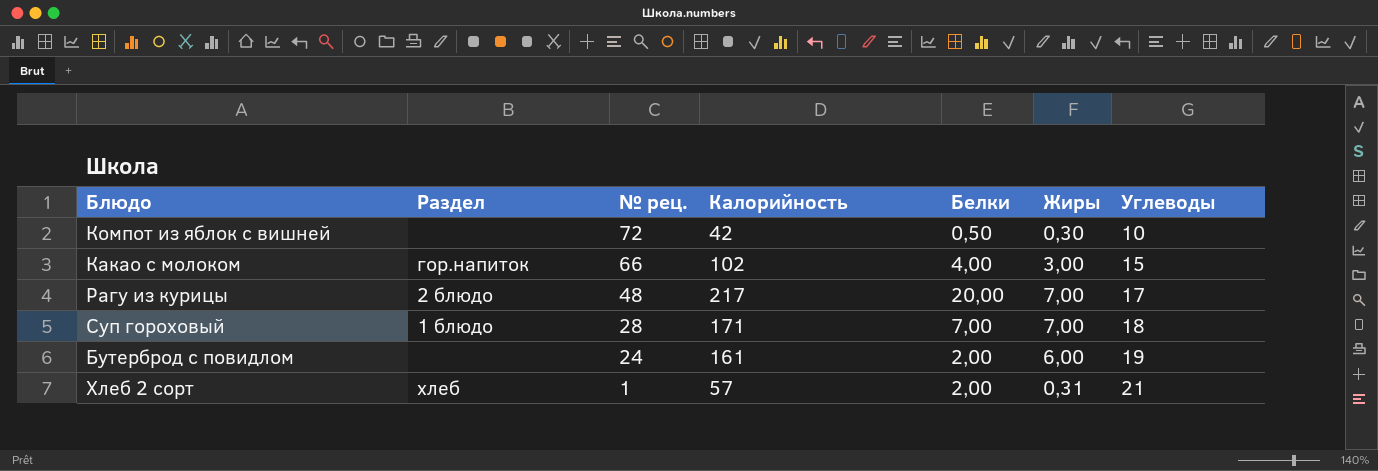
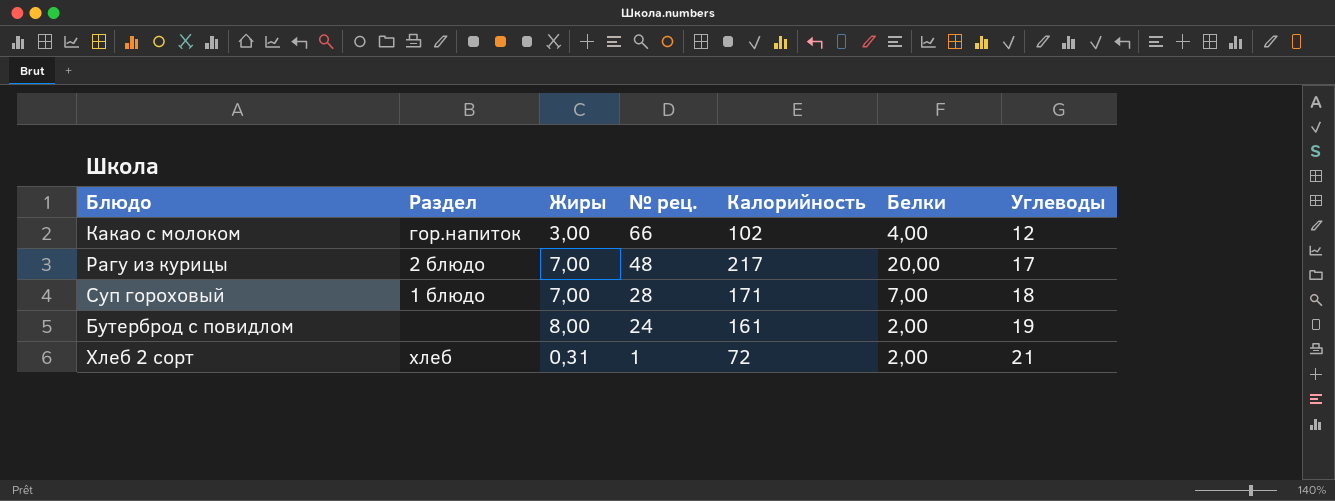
column Жиры | position: 6 -> 3
row Компот из яблок с вишней: none | 72 | 42 | 0,50 | 0,30 | 10 -> none
Какао с молоком | Углеводы: 15 -> 12
Бутерброд с повидлом | Жиры: 6,00 -> 8,00
Хлеб 2 сорт | Калорийность: 57 -> 72

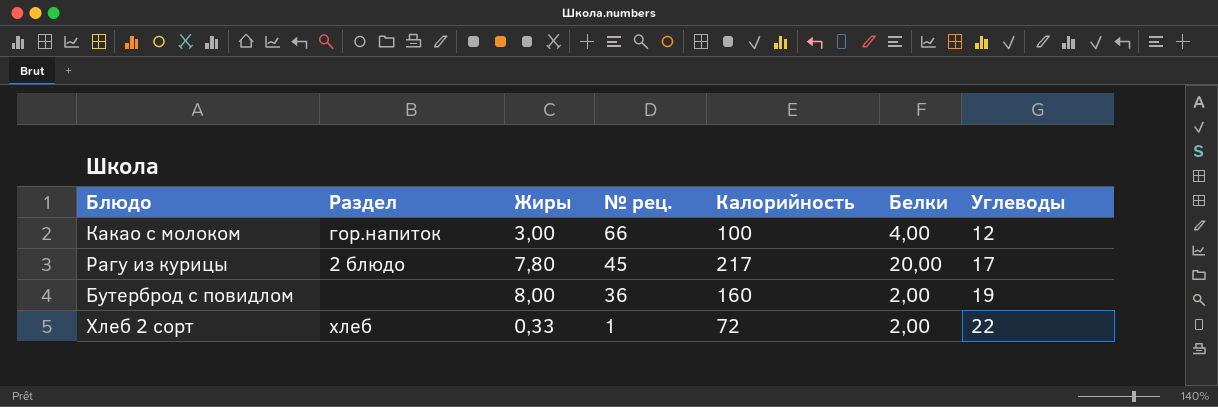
row Суп гороховый: 1 блюдо | 7,00 | 28 | 171 | 7,00 | 18 -> none
Какао с молоком | Калорийность: 102 -> 100
Рагу из курицы | Жиры: 7,00 -> 7,80
Рагу из курицы | № рец.: 48 -> 45
Бутерброд с повидлом | № рец.: 24 -> 36
Бутерброд с повидлом | Калорийность: 161 -> 160
Хлеб 2 сорт | Жиры: 0,31 -> 0,33
Хлеб 2 сорт | Углеводы: 21 -> 22

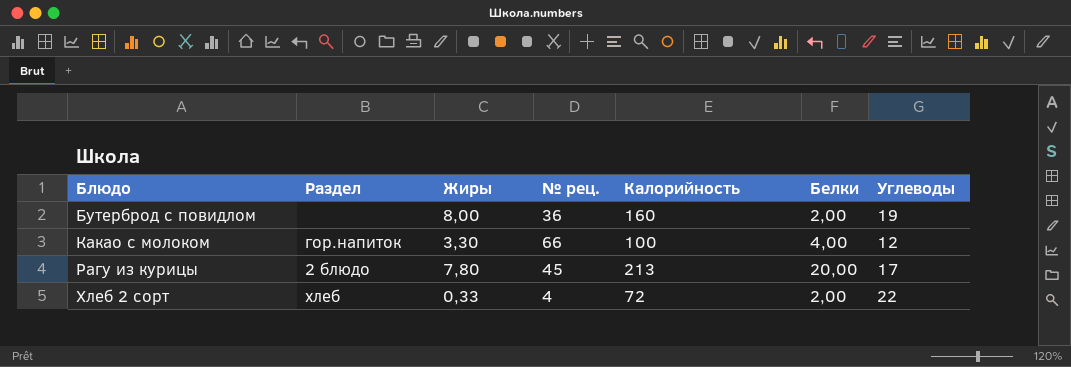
row order: № рец. descending -> Блюдо ascending
Какао с молоком | Жиры: 3,00 -> 3,30
Рагу из курицы | Калорийность: 217 -> 213
Хлеб 2 сорт | № рец.: 1 -> 4

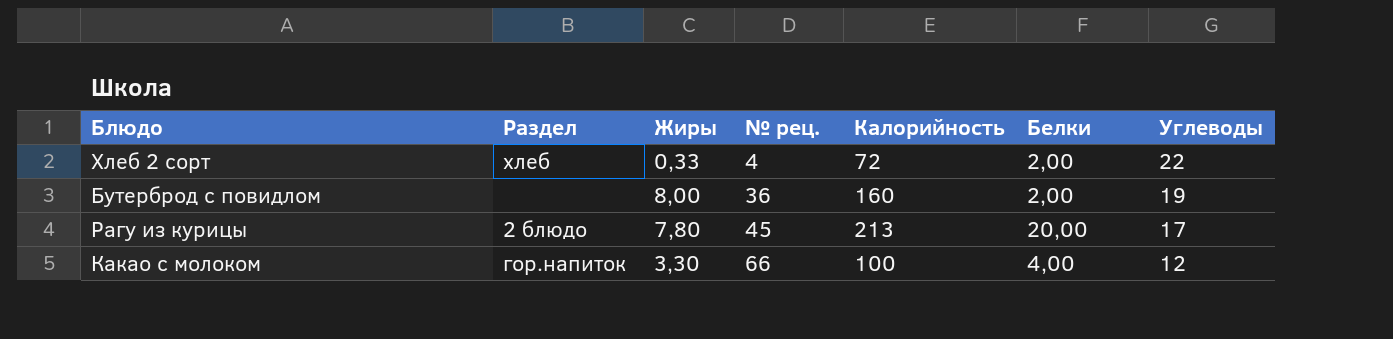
row order: Блюдо ascending -> № рец. ascending

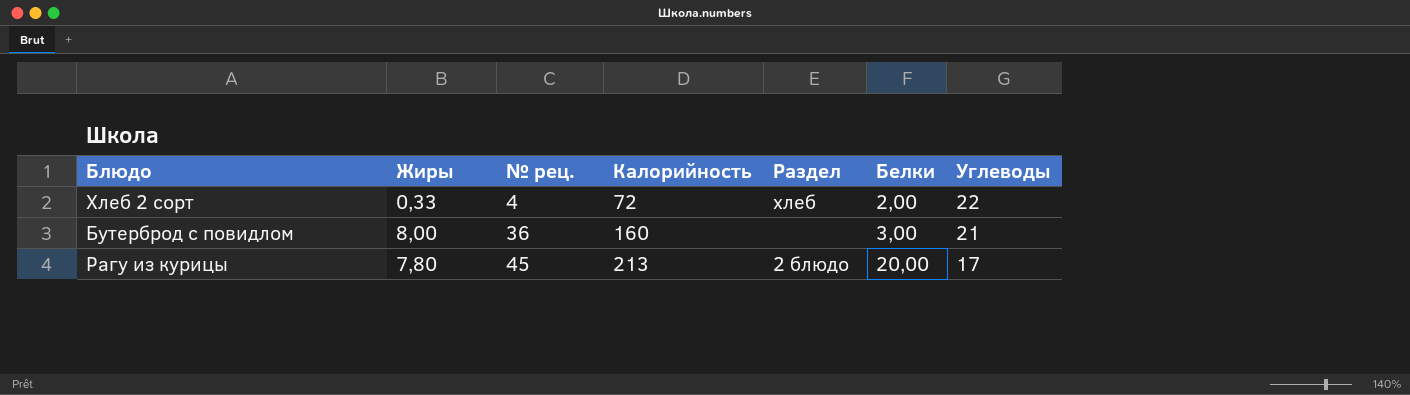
column Раздел | position: 2 -> 5
row Какао с молоком: гор.напиток | 3,30 | 66 | 100 | 4,00 | 12 -> none
Бутерброд с повидлом | Белки: 2,00 -> 3,00
Бутерброд с повидлом | Углеводы: 19 -> 21

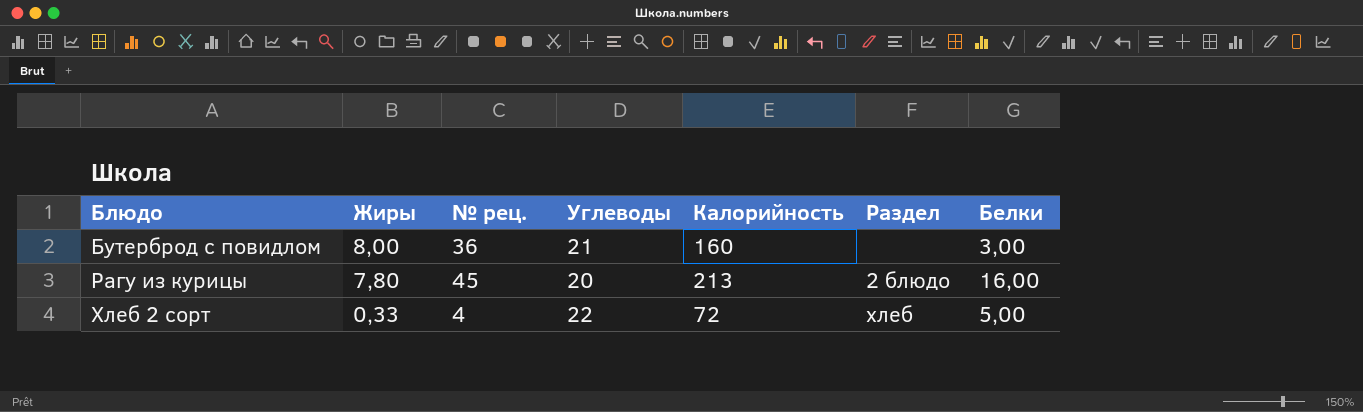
row order: № рец. ascending -> Блюдо ascending
column Углеводы | position: 7 -> 4
Рагу из курицы | Углеводы: 17 -> 20
Рагу из курицы | Белки: 20,00 -> 16,00
Хлеб 2 сорт | Белки: 2,00 -> 5,00

